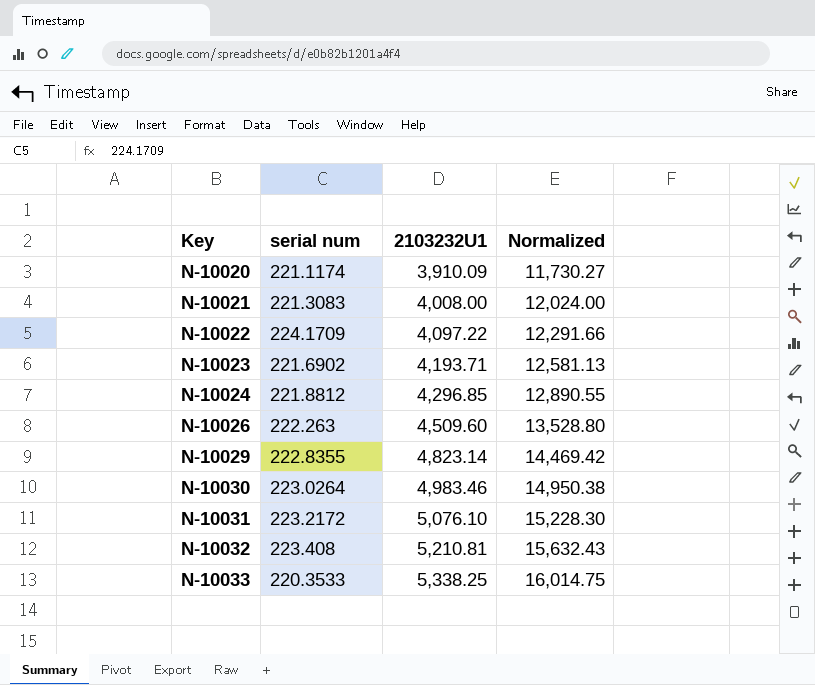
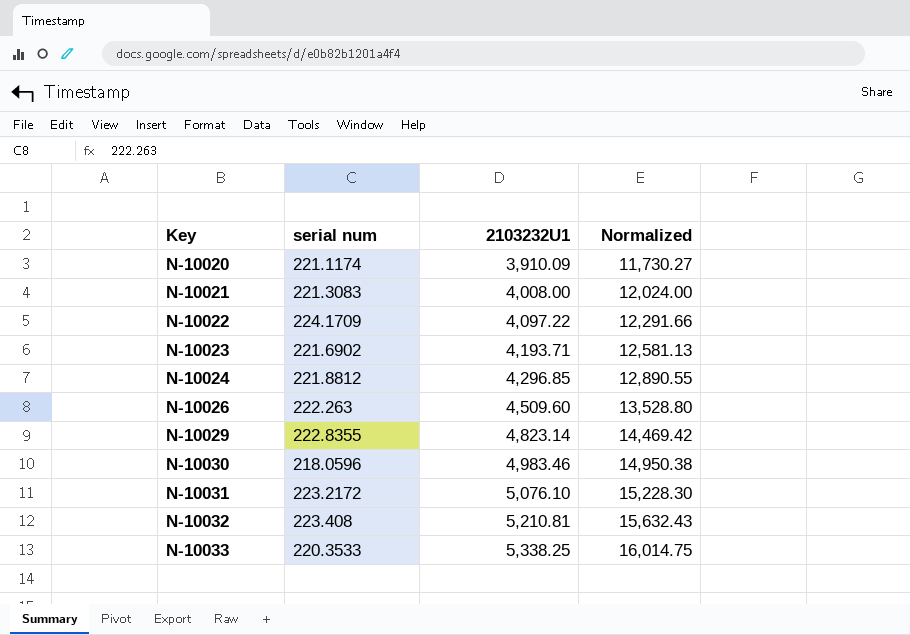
N-10030 | serial num: 223.0264 -> 218.0596

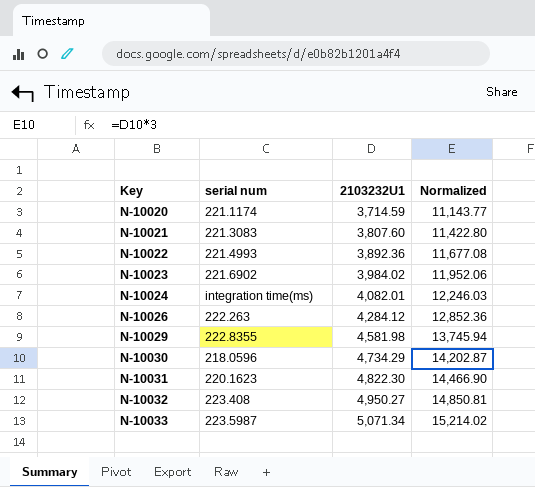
N-10020 | 2103232U1: 3,910.09 -> 3,714.59
N-10020 | Normalized: 11,730.27 -> 11,143.77
N-10021 | 2103232U1: 4,008.00 -> 3,807.60
N-10021 | Normalized: 12,024.00 -> 11,422.80
N-10022 | serial num: 224.1709 -> 221.4993
N-10022 | 2103232U1: 4,097.22 -> 3,892.36
N-10022 | Normalized: 12,291.66 -> 11,677.08
N-10023 | 2103232U1: 4,193.71 -> 3,984.02
N-10023 | Normalized: 12,581.13 -> 11,952.06
N-10024 | serial num: 221.8812 -> integration time(ms)
N-10024 | 2103232U1: 4,296.85 -> 4,082.01
N-10024 | Normalized: 12,890.55 -> 12,246.03
N-10026 | 2103232U1: 4,509.60 -> 4,284.12
N-10026 | Normalized: 13,528.80 -> 12,852.36
N-10029 | 2103232U1: 4,823.14 -> 4,581.98
N-10029 | Normalized: 14,469.42 -> 13,745.94
N-10030 | 2103232U1: 4,983.46 -> 4,734.29
N-10030 | Normalized: 14,950.38 -> 14,202.87
N-10031 | serial num: 223.2172 -> 220.1623
N-10031 | 2103232U1: 5,076.10 -> 4,822.30
N-10031 | Normalized: 15,228.30 -> 14,466.90
N-10032 | 2103232U1: 5,210.81 -> 4,950.27
N-10032 | Normalized: 15,632.43 -> 14,850.81
N-10033 | serial num: 220.3533 -> 223.5987
N-10033 | 2103232U1: 5,338.25 -> 5,071.34
N-10033 | Normalized: 16,014.75 -> 15,214.02

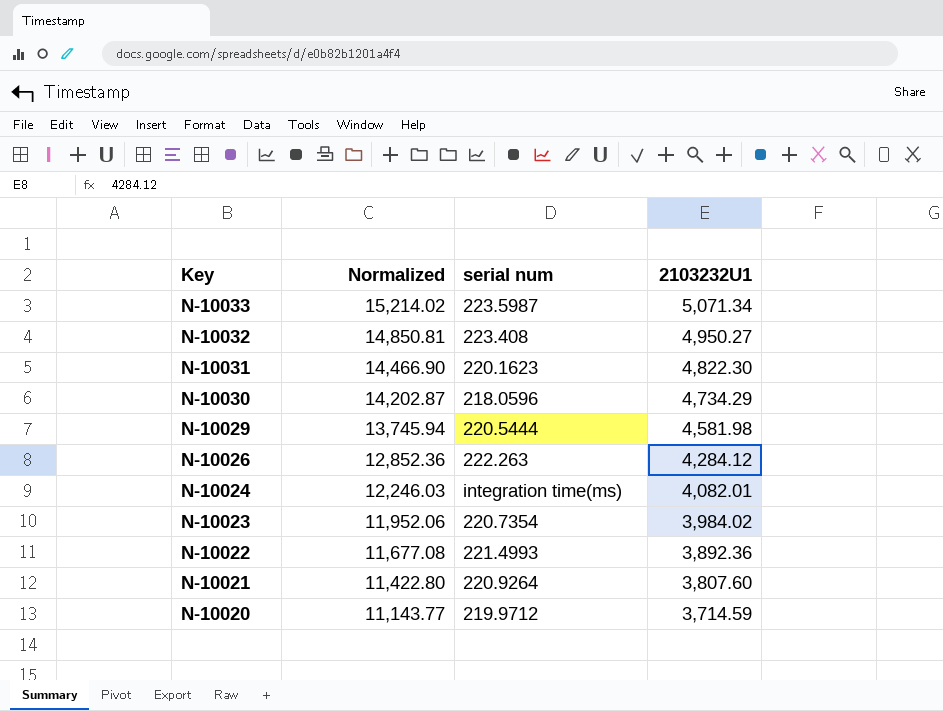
row order: Key ascending -> Key descending
column Normalized | position: 4 -> 2
N-10029 | serial num: 222.8355 -> 220.5444
N-10023 | serial num: 221.6902 -> 220.7354
N-10021 | serial num: 221.3083 -> 220.9264
N-10020 | serial num: 221.1174 -> 219.9712

